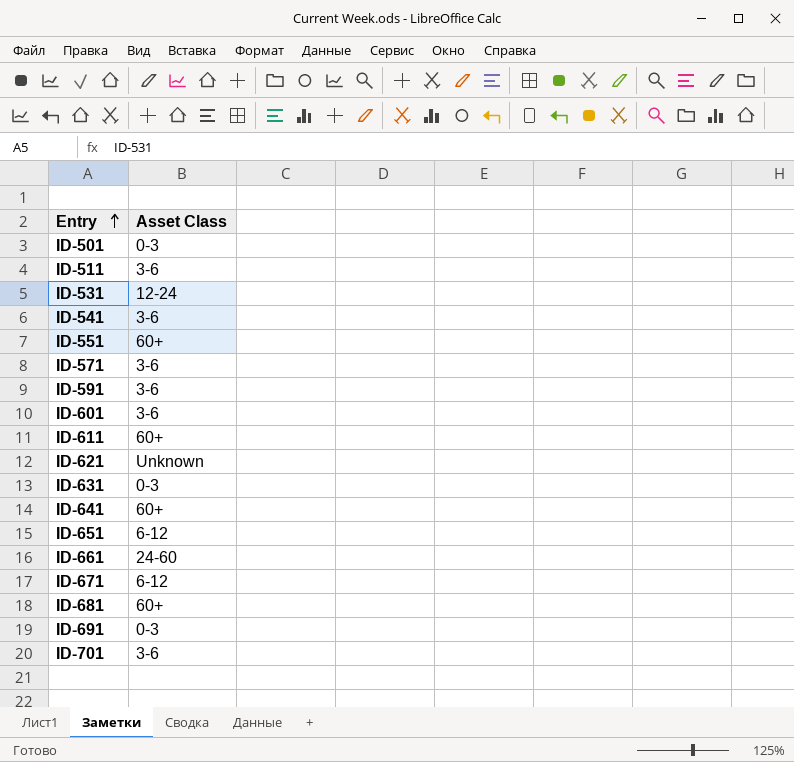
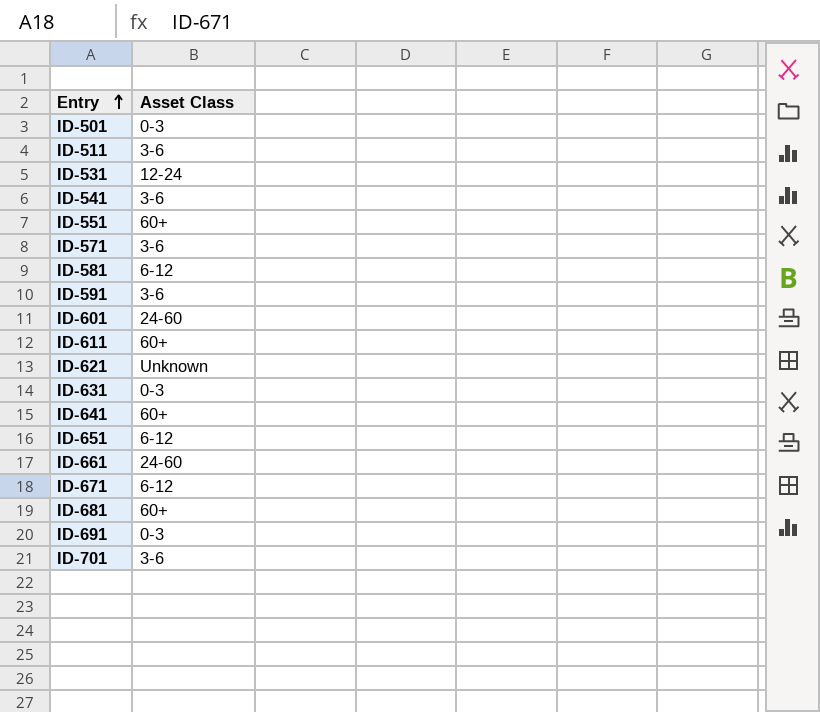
row ID-581: none -> 6-12
ID-601 | Asset Class: 3-6 -> 24-60

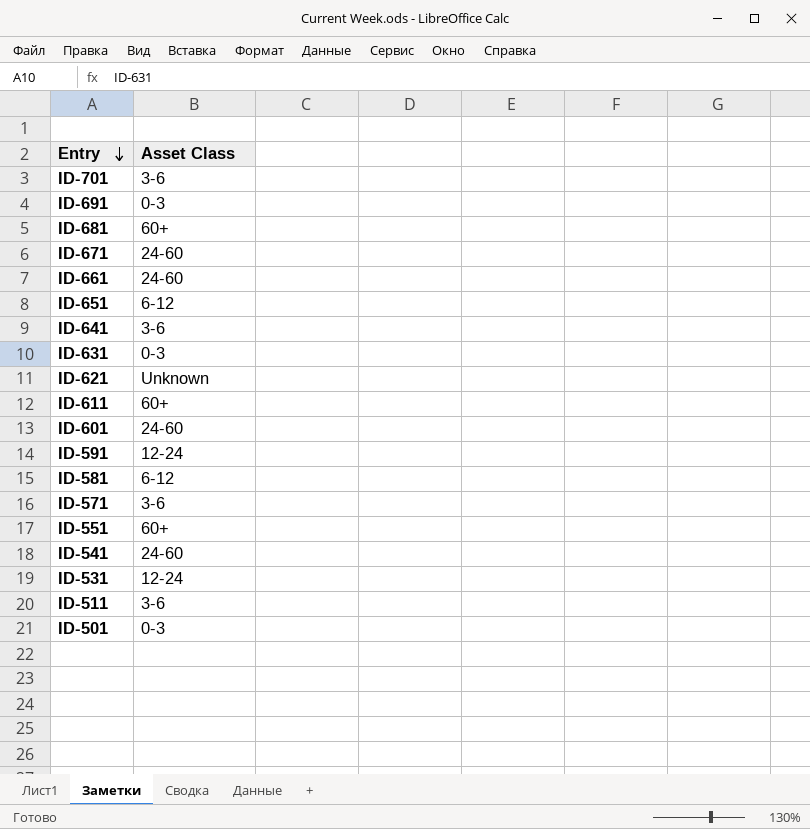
row order: Entry ascending -> Entry descending
ID-671 | Asset Class: 6-12 -> 24-60
ID-641 | Asset Class: 60+ -> 3-6
ID-591 | Asset Class: 3-6 -> 12-24
ID-541 | Asset Class: 3-6 -> 24-60

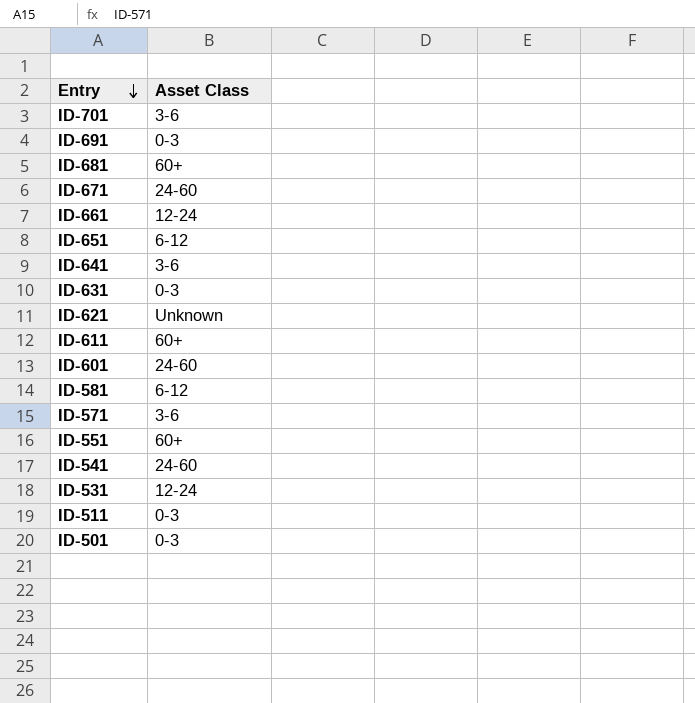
row ID-591: 12-24 -> none
ID-661 | Asset Class: 24-60 -> 12-24
ID-511 | Asset Class: 3-6 -> 0-3

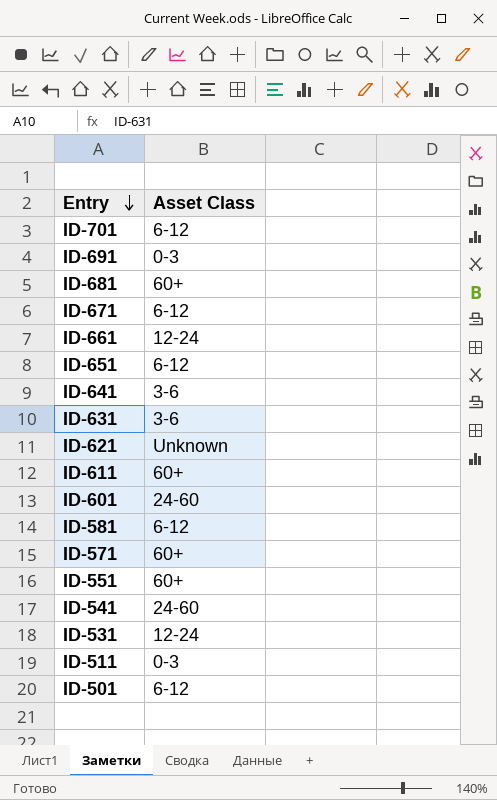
ID-701 | Asset Class: 3-6 -> 6-12
ID-671 | Asset Class: 24-60 -> 6-12
ID-631 | Asset Class: 0-3 -> 3-6
ID-571 | Asset Class: 3-6 -> 60+
ID-501 | Asset Class: 0-3 -> 6-12

